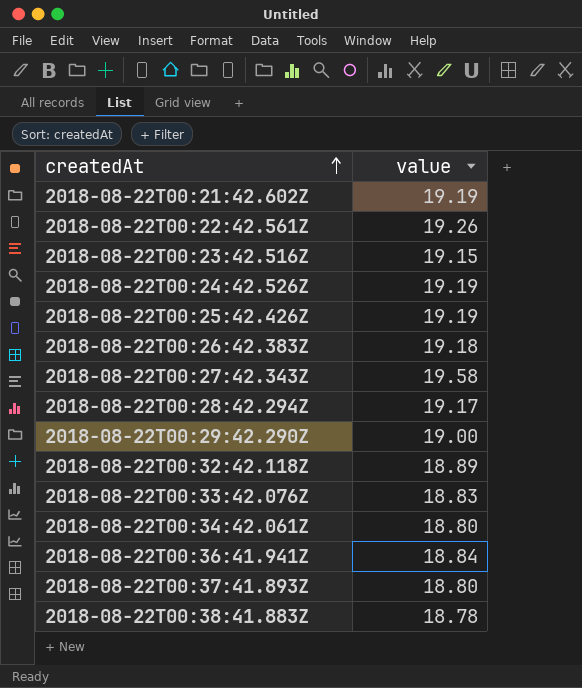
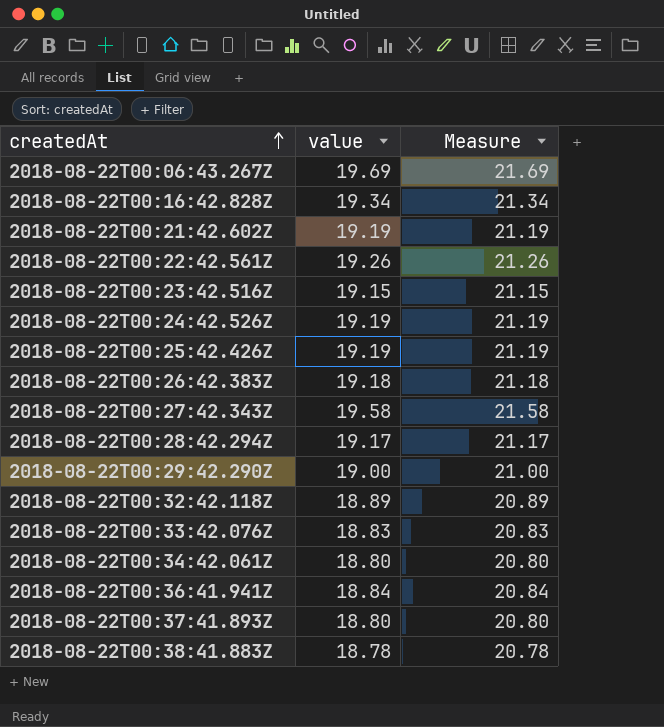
column Measure | formula: none -> [value] + 2
row 2018-08-22T00:06:43.267Z: none -> 19.69 | 21.69
row 2018-08-22T00:16:42.828Z: none -> 19.34 | 21.34

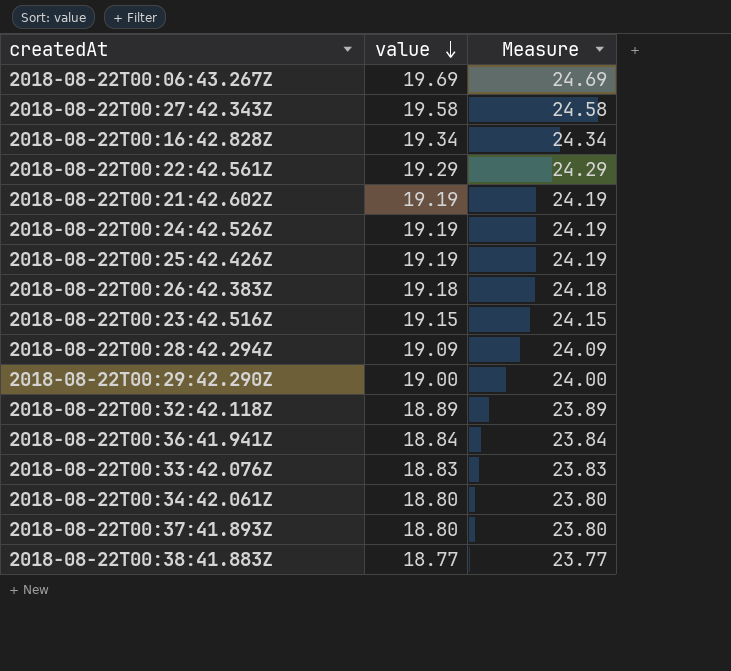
row order: createdAt ascending -> value descending
column Measure | formula: [value] + 2 -> [value] + 5
2018-08-22T00:22:42.561Z | value: 19.26 -> 19.29
2018-08-22T00:28:42.294Z | value: 19.17 -> 19.09
2018-08-22T00:38:41.883Z | value: 18.78 -> 18.77

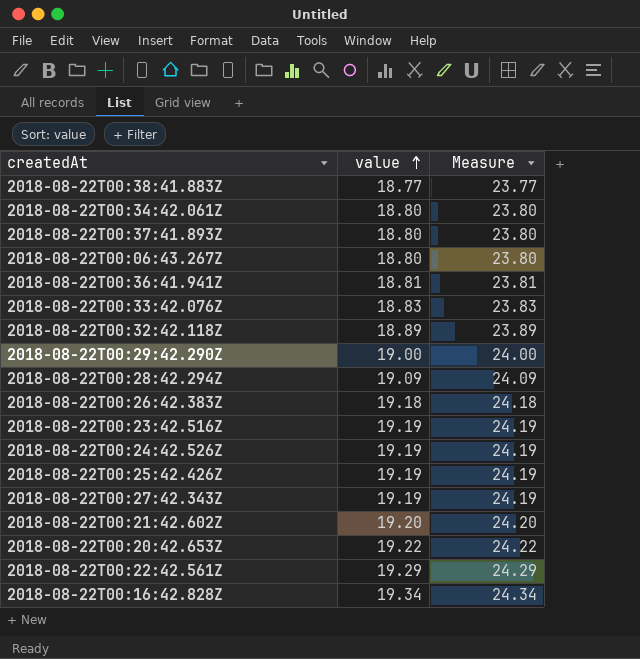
row order: value descending -> value ascending
2018-08-22T00:06:43.267Z | value: 19.69 -> 18.80
2018-08-22T00:06:43.267Z | Measure: 24.69 -> 23.80
2018-08-22T00:36:41.941Z | value: 18.84 -> 18.81
2018-08-22T00:36:41.941Z | Measure: 23.84 -> 23.81
2018-08-22T00:23:42.516Z | value: 19.15 -> 19.19
2018-08-22T00:23:42.516Z | Measure: 24.15 -> 24.19
2018-08-22T00:27:42.343Z | value: 19.58 -> 19.19
2018-08-22T00:27:42.343Z | Measure: 24.58 -> 24.19
2018-08-22T00:21:42.602Z | value: 19.19 -> 19.20
2018-08-22T00:21:42.602Z | Measure: 24.19 -> 24.20
row 2018-08-22T00:20:42.653Z: none -> 19.22 | 24.22

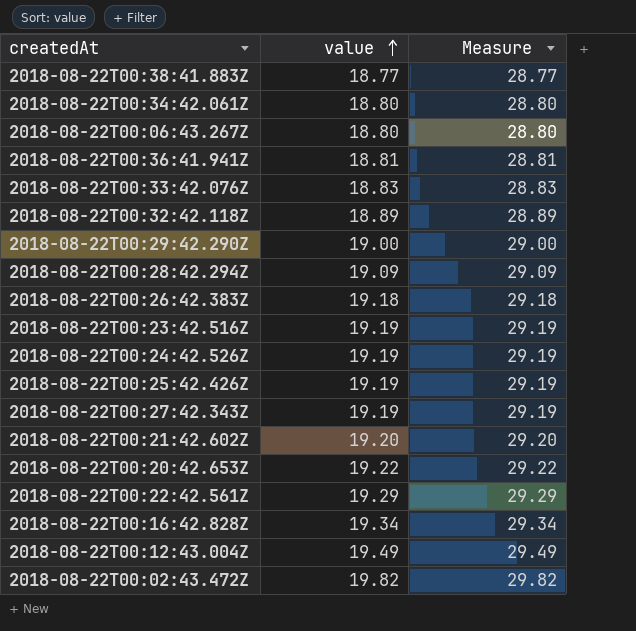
column Measure | formula: [value] + 5 -> [value] + 10
row 2018-08-22T00:37:41.893Z: 18.80 | 23.80 -> none
row 2018-08-22T00:12:43.004Z: none -> 19.49 | 29.49
row 2018-08-22T00:02:43.472Z: none -> 19.82 | 29.82

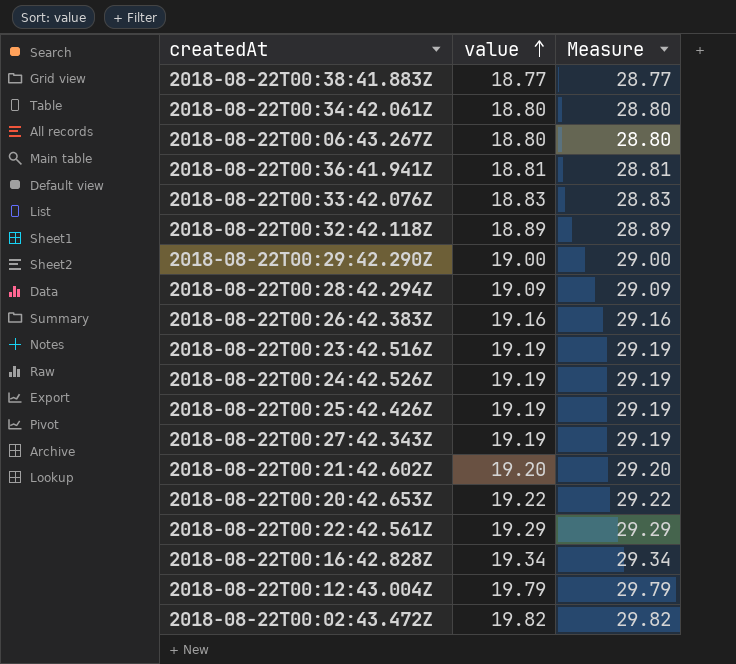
2018-08-22T00:26:42.383Z | value: 19.18 -> 19.16
2018-08-22T00:26:42.383Z | Measure: 29.18 -> 29.16
2018-08-22T00:12:43.004Z | value: 19.49 -> 19.79
2018-08-22T00:12:43.004Z | Measure: 29.49 -> 29.79

